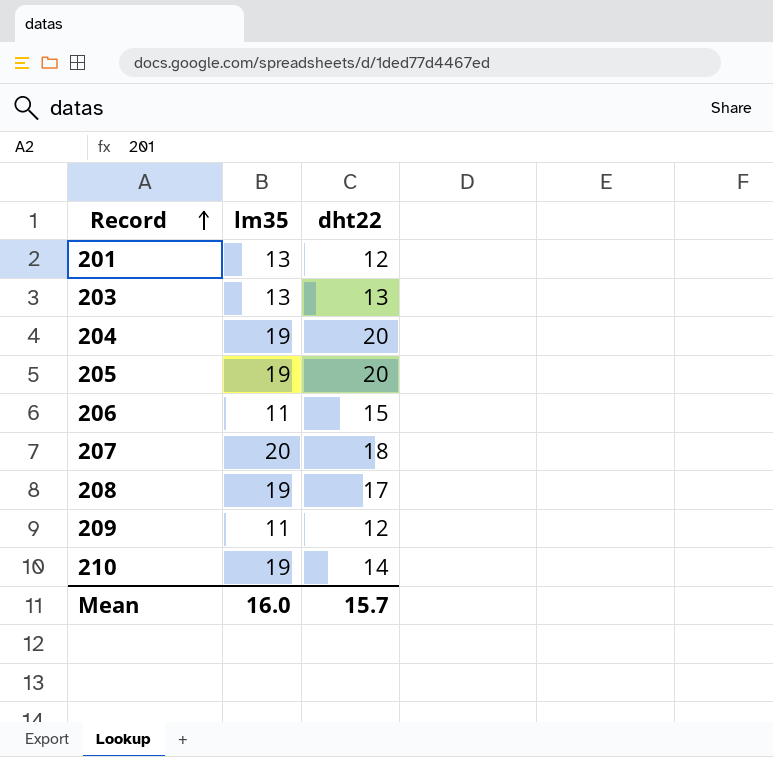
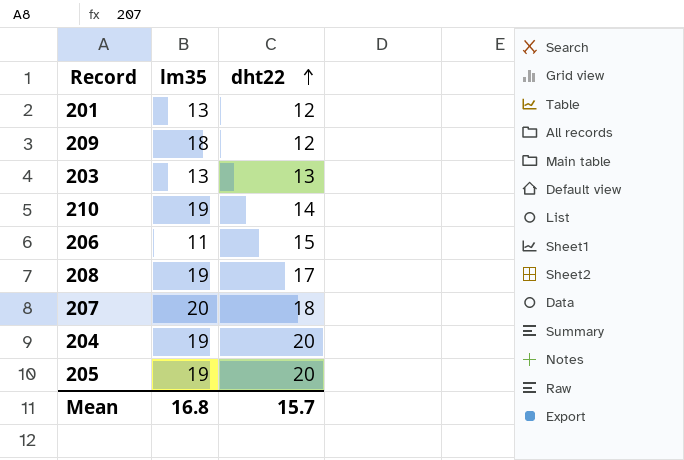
row order: Record ascending -> dht22 ascending
209 | lm35: 11 -> 18
Mean | lm35: 16.0 -> 16.8

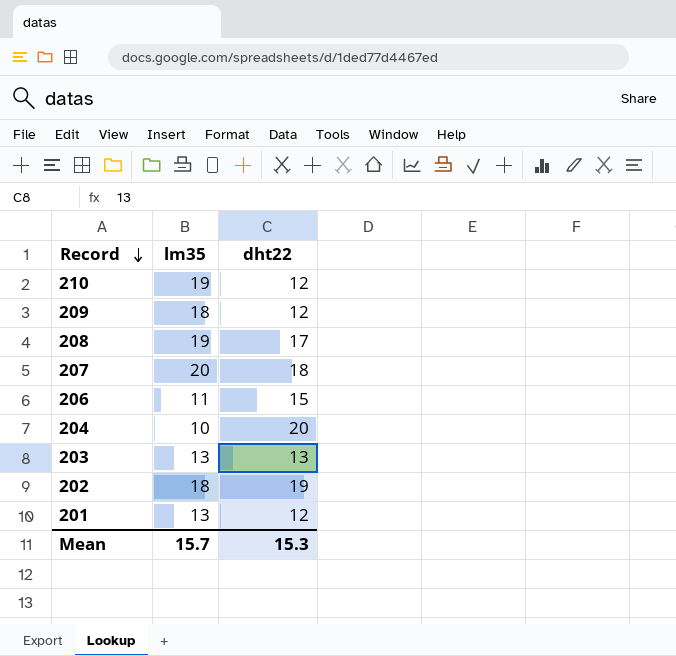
row order: dht22 ascending -> Record descending
row 205: 19 | 20 -> none
210 | dht22: 14 -> 12
204 | lm35: 19 -> 10
row 202: none -> 18 | 19
Mean | lm35: 16.8 -> 15.7
Mean | dht22: 15.7 -> 15.3

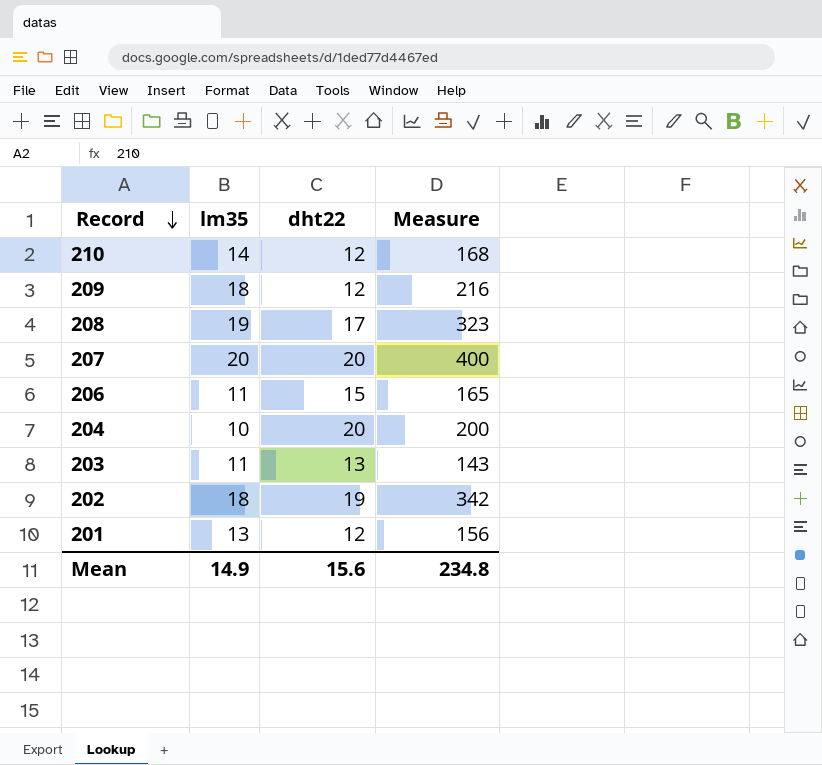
column Measure | formula: none -> [lm35] * [dht22]
210 | lm35: 19 -> 14
207 | dht22: 18 -> 20
203 | lm35: 13 -> 11
Mean | lm35: 15.7 -> 14.9
Mean | dht22: 15.3 -> 15.6

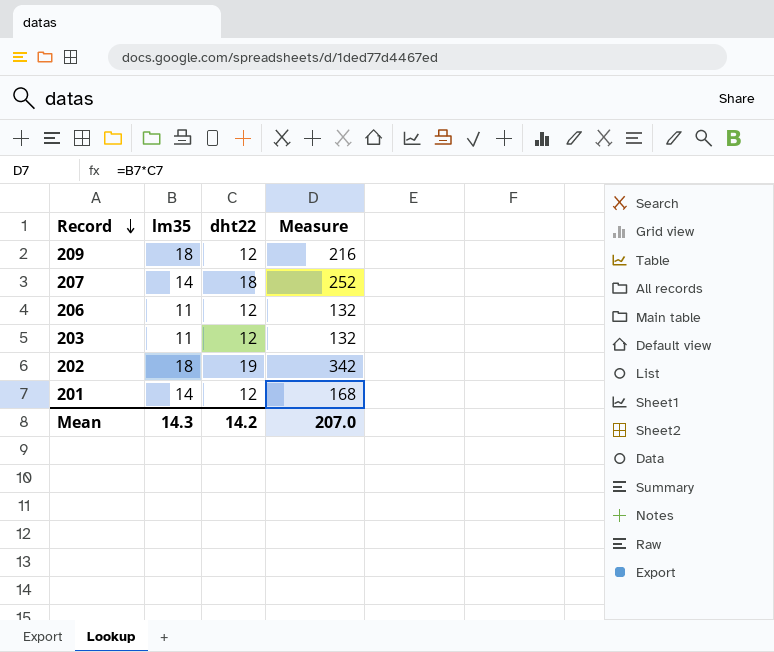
row 210: 14 | 12 | 168 -> none
row 208: 19 | 17 | 323 -> none
row 204: 10 | 20 | 200 -> none
207 | lm35: 20 -> 14
207 | dht22: 20 -> 18
207 | Measure: 400 -> 252
206 | dht22: 15 -> 12
206 | Measure: 165 -> 132
203 | dht22: 13 -> 12
203 | Measure: 143 -> 132
201 | lm35: 13 -> 14
201 | Measure: 156 -> 168
Mean | lm35: 14.9 -> 14.3
Mean | dht22: 15.6 -> 14.2
Mean | Measure: 234.8 -> 207.0

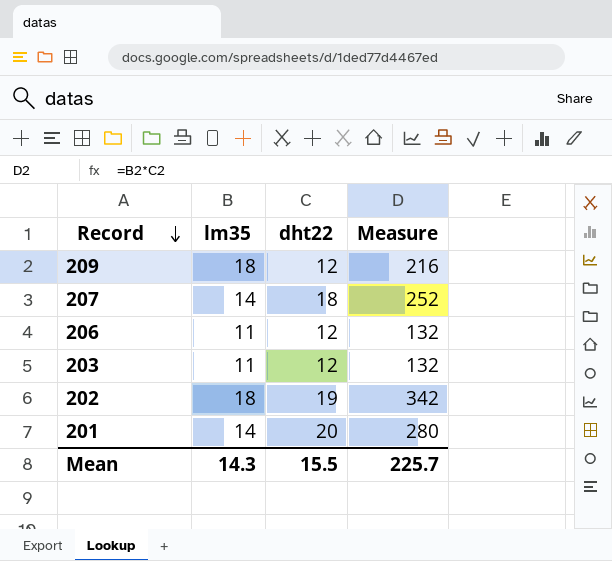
201 | dht22: 12 -> 20
201 | Measure: 168 -> 280
Mean | dht22: 14.2 -> 15.5
Mean | Measure: 207.0 -> 225.7

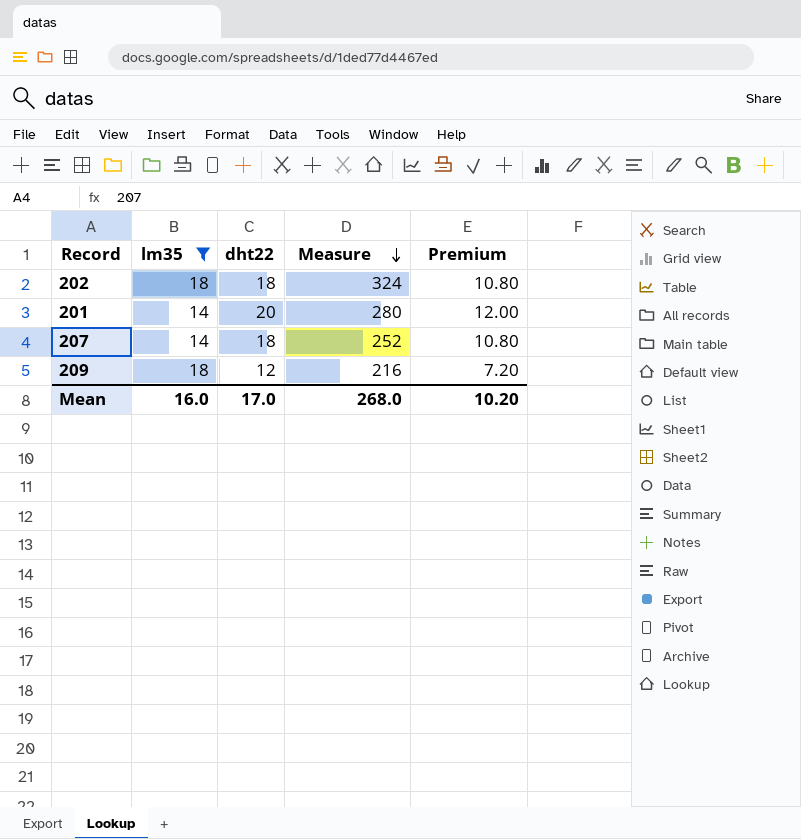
filter: none -> lm35 != 11
row order: Record descending -> Measure descending
column Premium | formula: none -> [dht22] * 0.6
202 | dht22: 19 -> 18
202 | Measure: 342 -> 324
Mean | lm35: 14.3 -> 16.0
Mean | dht22: 15.5 -> 17.0
Mean | Measure: 225.7 -> 268.0

